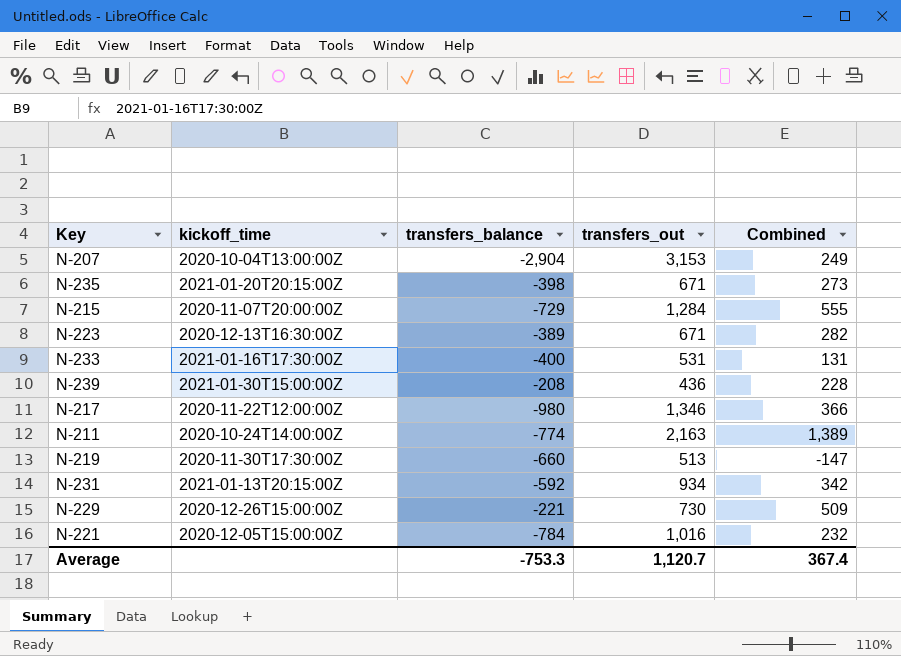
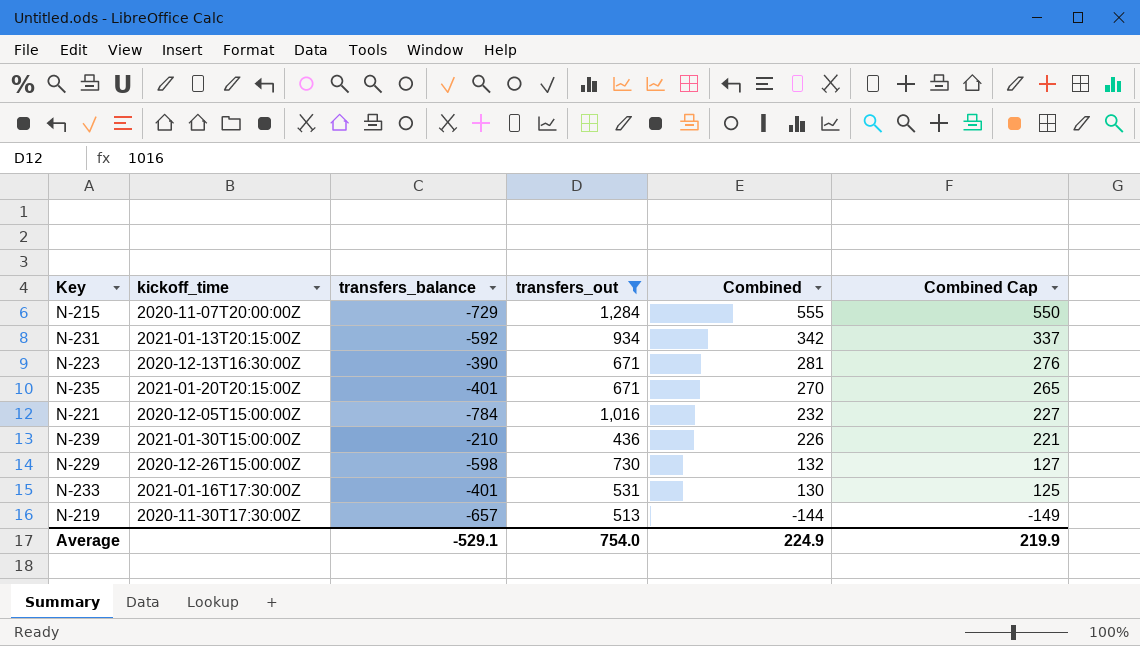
filter: none -> transfers_out <= 1,284
row order: none -> Combined descending
column Combined Cap | formula: none -> [Combined] - 5
N-223 | transfers_balance: -389 -> -390
N-223 | Combined: 282 -> 281
N-235 | transfers_balance: -398 -> -401
N-235 | Combined: 273 -> 270
N-239 | transfers_balance: -208 -> -210
N-239 | Combined: 228 -> 226
N-229 | transfers_balance: -221 -> -598
N-229 | Combined: 509 -> 132
N-233 | transfers_balance: -400 -> -401
N-233 | Combined: 131 -> 130
N-219 | transfers_balance: -660 -> -657
N-219 | Combined: -147 -> -144
Average | transfers_balance: -753.3 -> -529.1
Average | transfers_out: 1,120.7 -> 754.0
Average | Combined: 367.4 -> 224.9

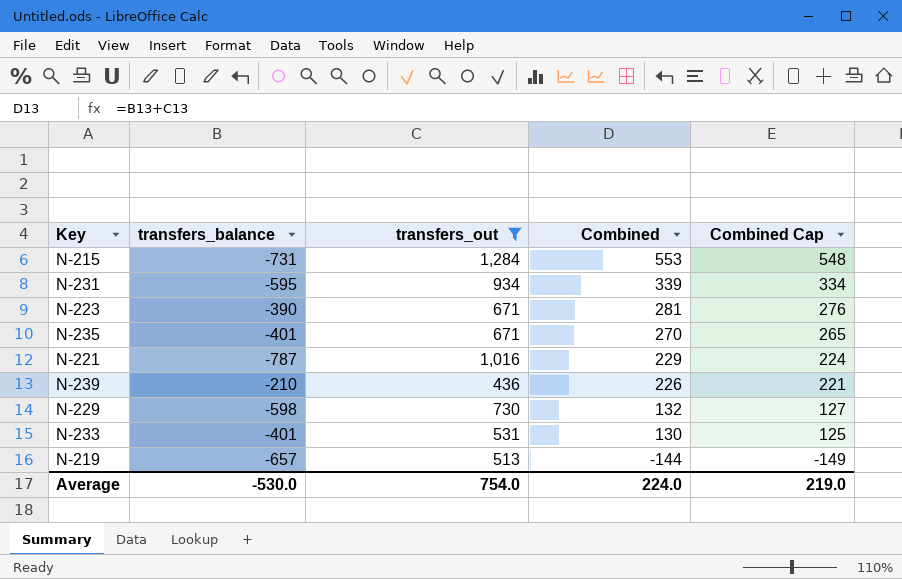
column kickoff_time | position: 2 -> none
N-215 | transfers_balance: -729 -> -731
N-215 | Combined: 555 -> 553
N-215 | Combined Cap: 550 -> 548
N-231 | transfers_balance: -592 -> -595
N-231 | Combined: 342 -> 339
N-231 | Combined Cap: 337 -> 334
N-221 | transfers_balance: -784 -> -787
N-221 | Combined: 232 -> 229
N-221 | Combined Cap: 227 -> 224
Average | transfers_balance: -529.1 -> -530.0
Average | Combined: 224.9 -> 224.0
Average | Combined Cap: 219.9 -> 219.0

